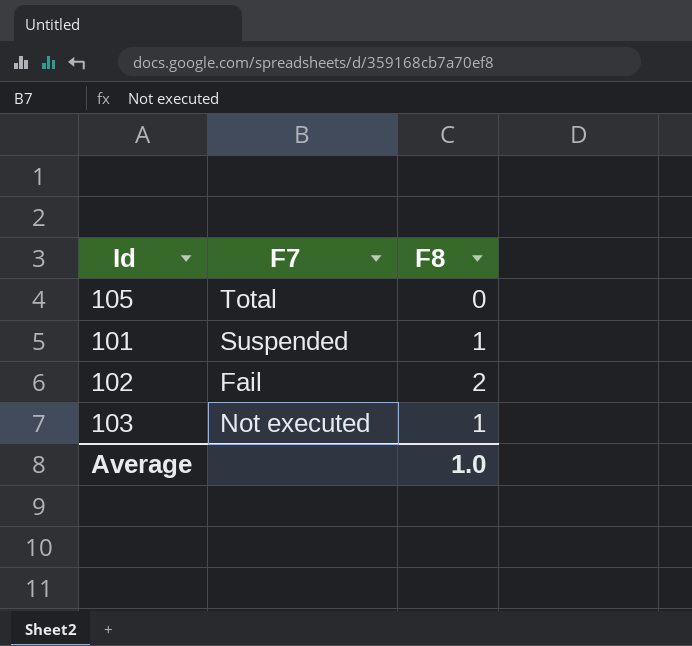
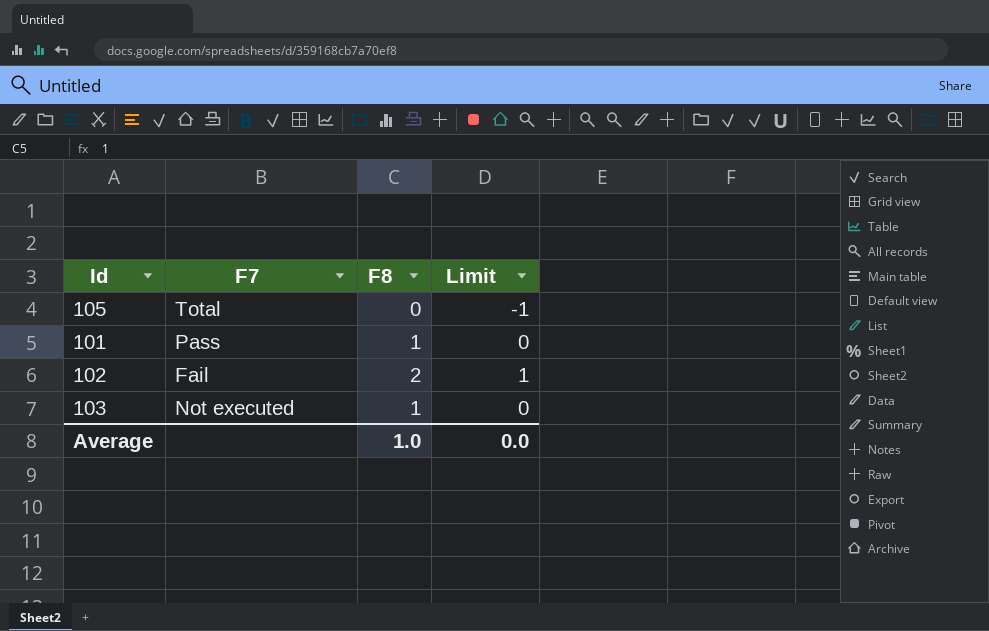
column Limit | formula: none -> [F8] - 1
101 | F7: Suspended -> Pass

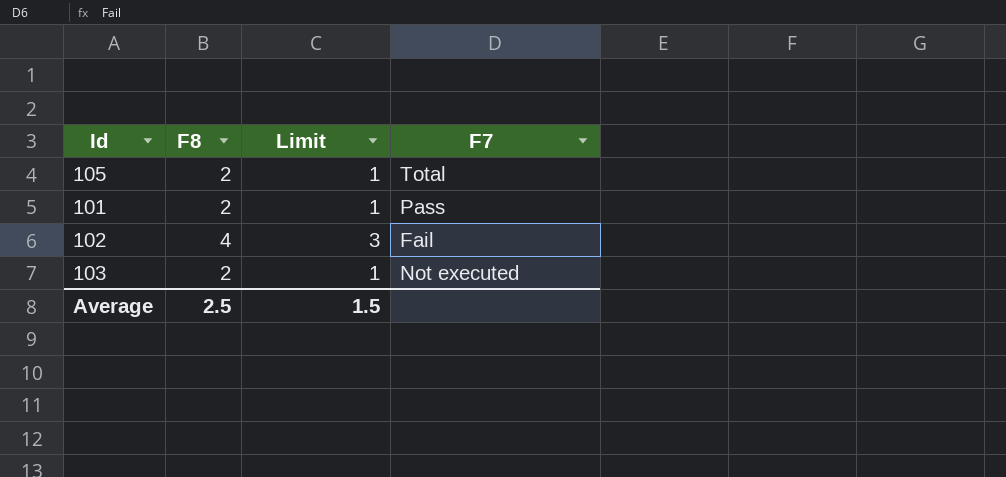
column F7 | position: 2 -> 4
105 | F8: 0 -> 2
105 | Limit: -1 -> 1
101 | F8: 1 -> 2
101 | Limit: 0 -> 1
102 | F8: 2 -> 4
102 | Limit: 1 -> 3
103 | F8: 1 -> 2
103 | Limit: 0 -> 1
Average | F8: 1.0 -> 2.5
Average | Limit: 0.0 -> 1.5

